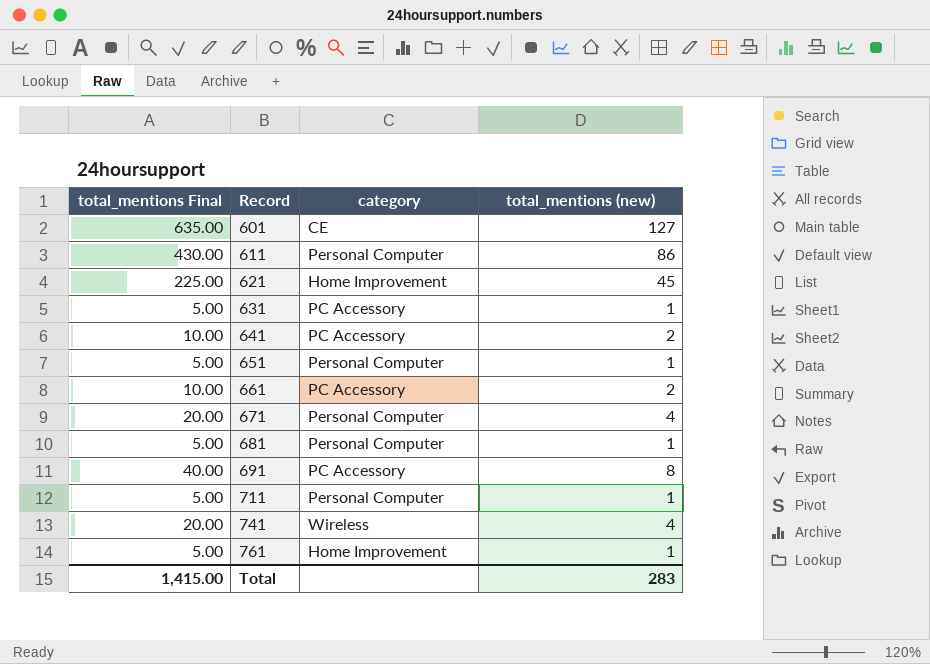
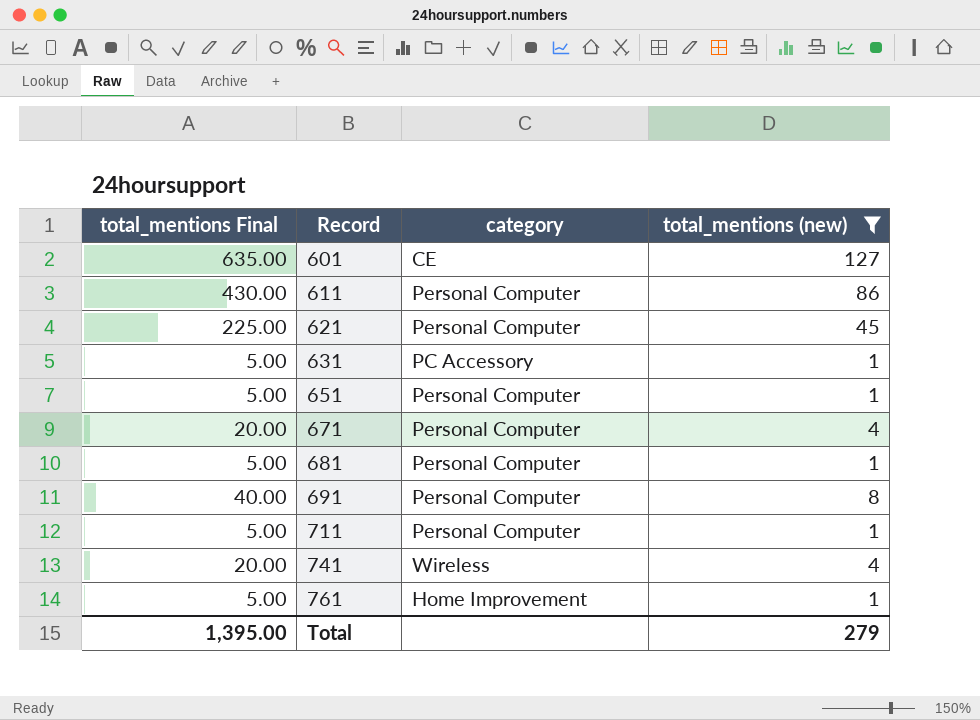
filter: none -> total_mentions (new) != 2
621 | category: Home Improvement -> Personal Computer
691 | category: PC Accessory -> Personal Computer
Total | total_mentions Final: 1,415.00 -> 1,395.00
Total | total_mentions (new): 283 -> 279

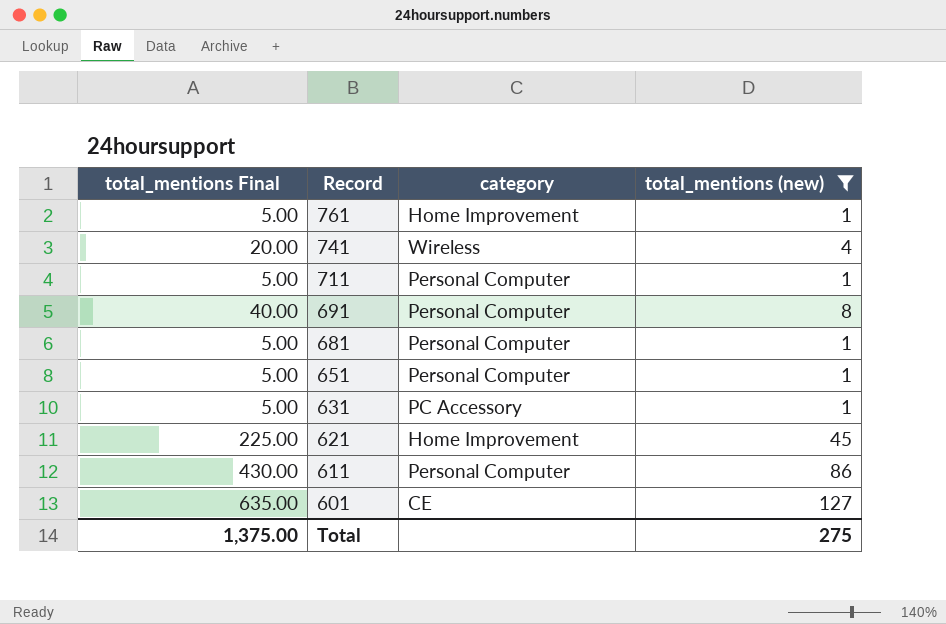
row order: Record ascending -> Record descending
row 671: 20.00 | Personal Computer | 4 -> none
621 | category: Personal Computer -> Home Improvement
Total | total_mentions Final: 1,395.00 -> 1,375.00
Total | total_mentions (new): 279 -> 275

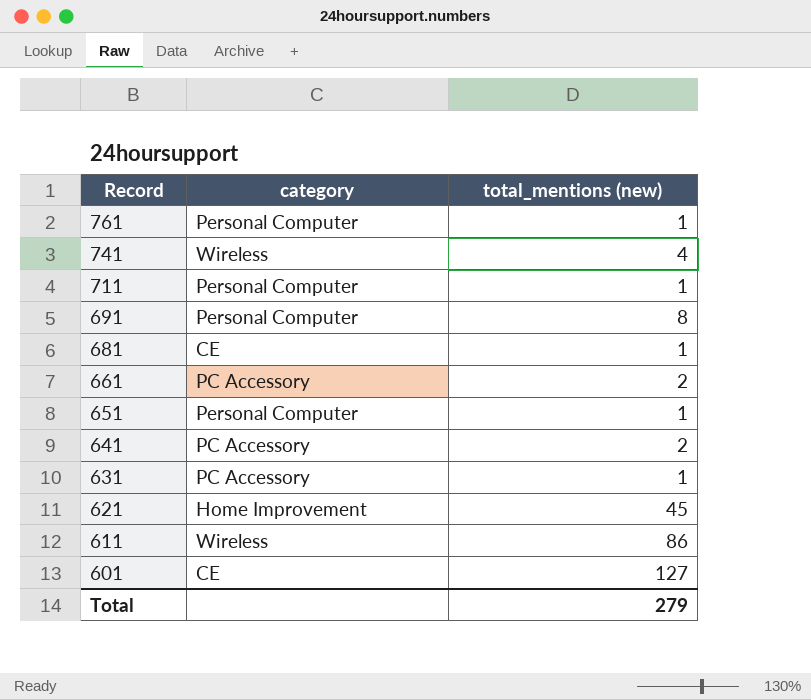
filter: total_mentions (new) != 2 -> none
column total_mentions Final | formula: [total_mentions (new)] * 5 -> none
761 | category: Home Improvement -> Personal Computer
681 | category: Personal Computer -> CE
611 | category: Personal Computer -> Wireless
Total | total_mentions (new): 275 -> 279

